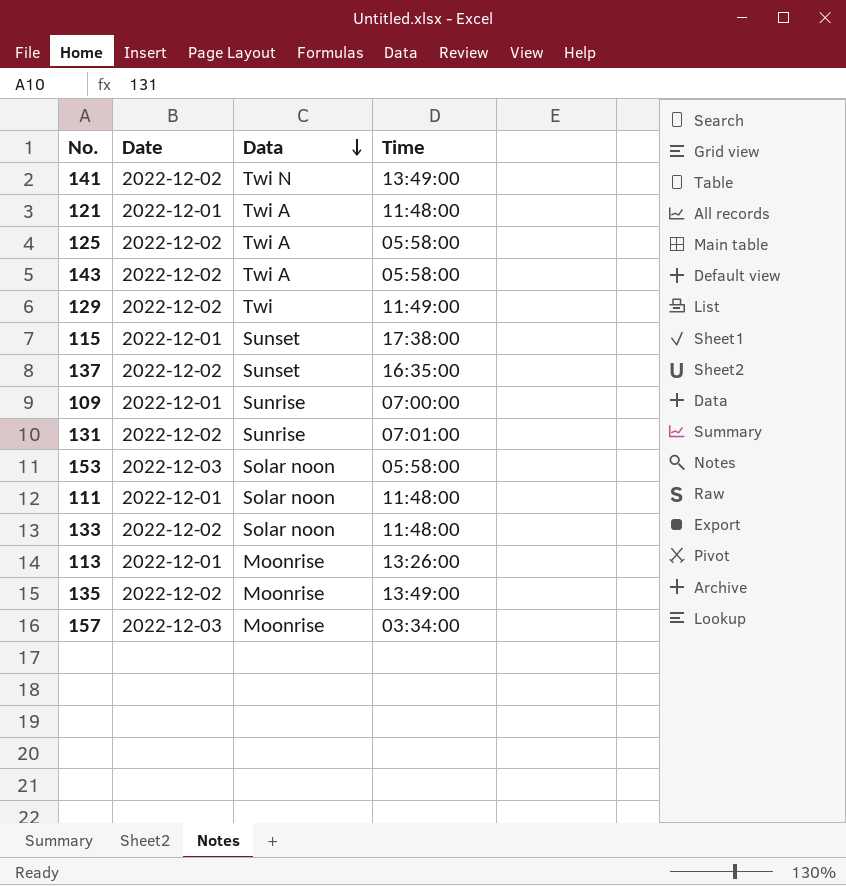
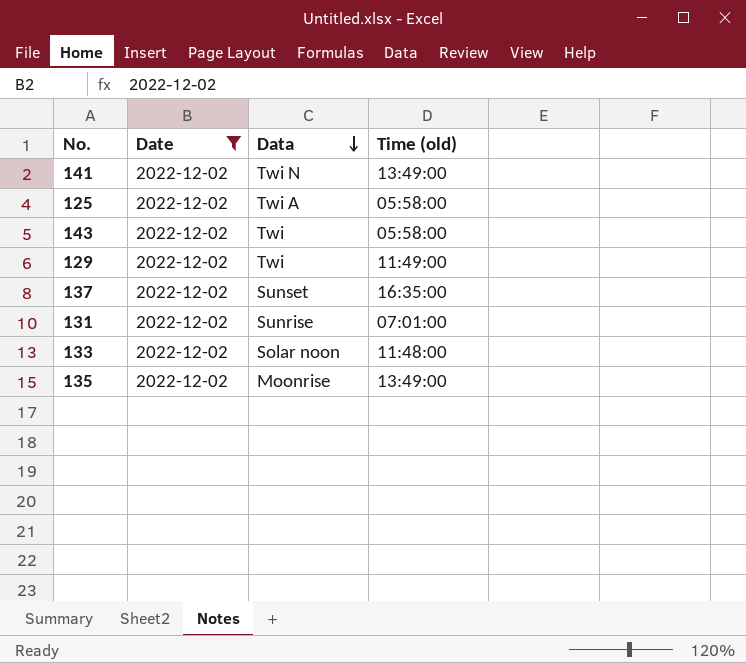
filter: none -> Date = 2022-12-02
column name: Time -> Time (old)
143 | Data: Twi A -> Twi

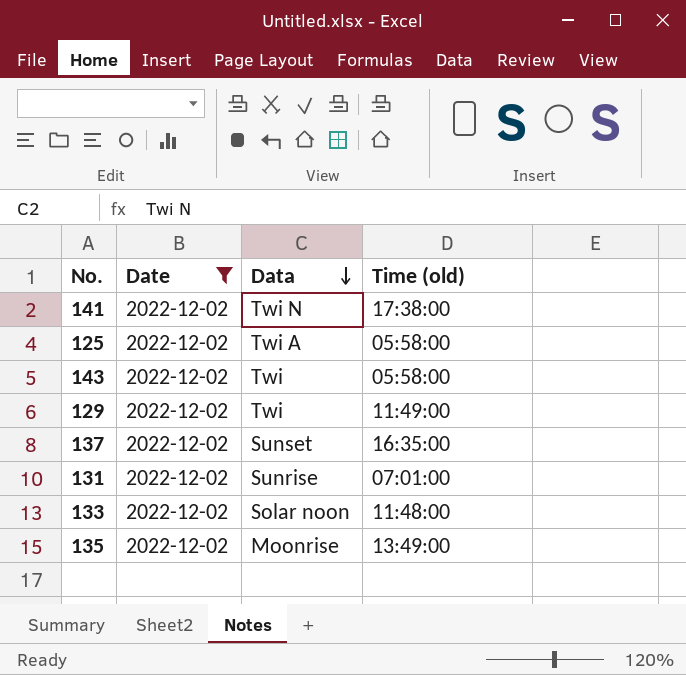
141 | Time (old): 13:49:00 -> 17:38:00

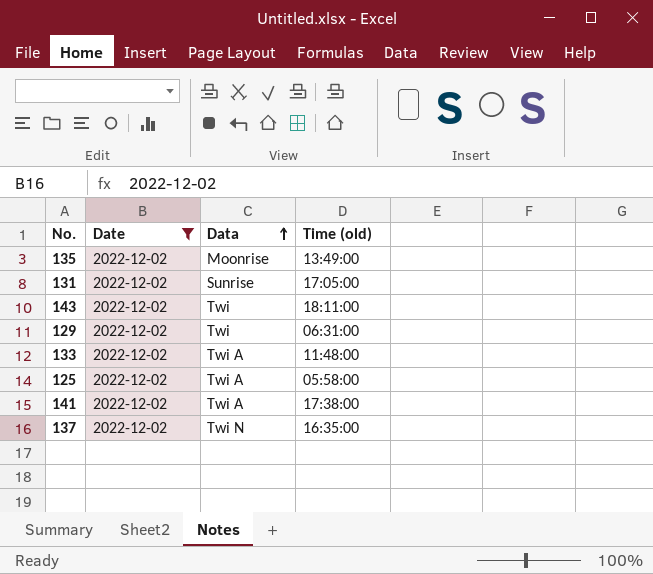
row order: Data descending -> Data ascending
131 | Time (old): 07:01:00 -> 17:05:00
143 | Time (old): 05:58:00 -> 18:11:00
129 | Time (old): 11:49:00 -> 06:31:00
133 | Data: Solar noon -> Twi A
141 | Data: Twi N -> Twi A
137 | Data: Sunset -> Twi N

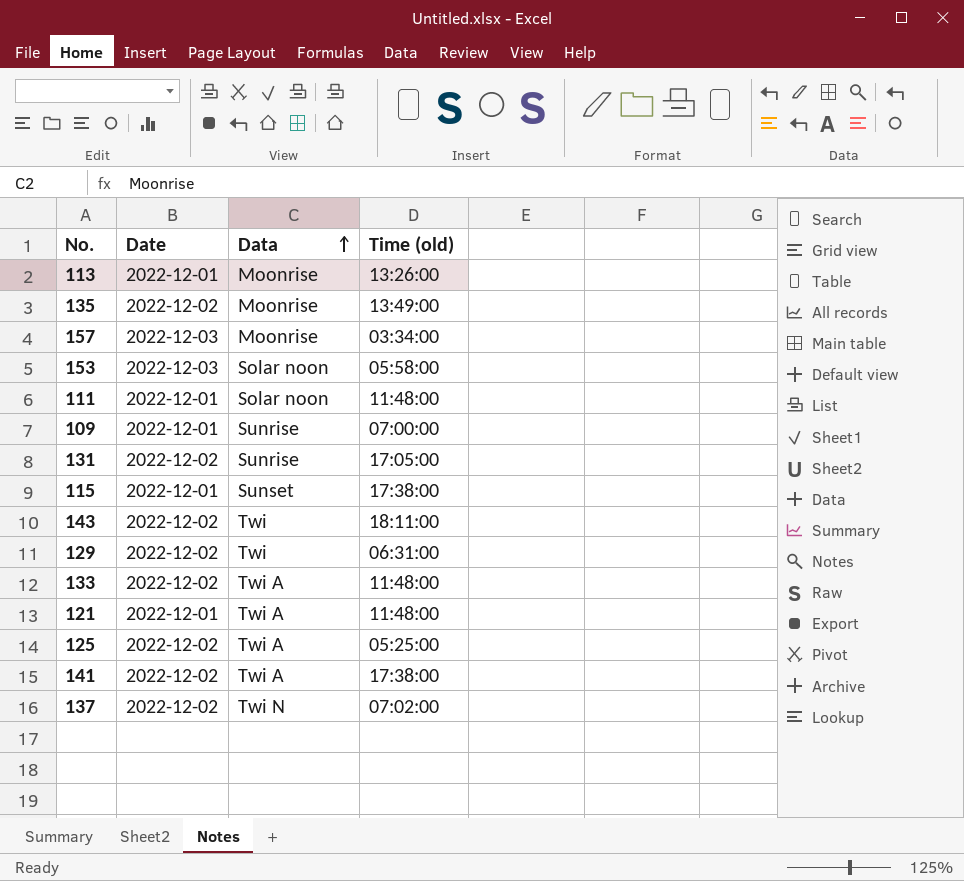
filter: Date = 2022-12-02 -> none
125 | Time (old): 05:58:00 -> 05:25:00
137 | Time (old): 16:35:00 -> 07:02:00

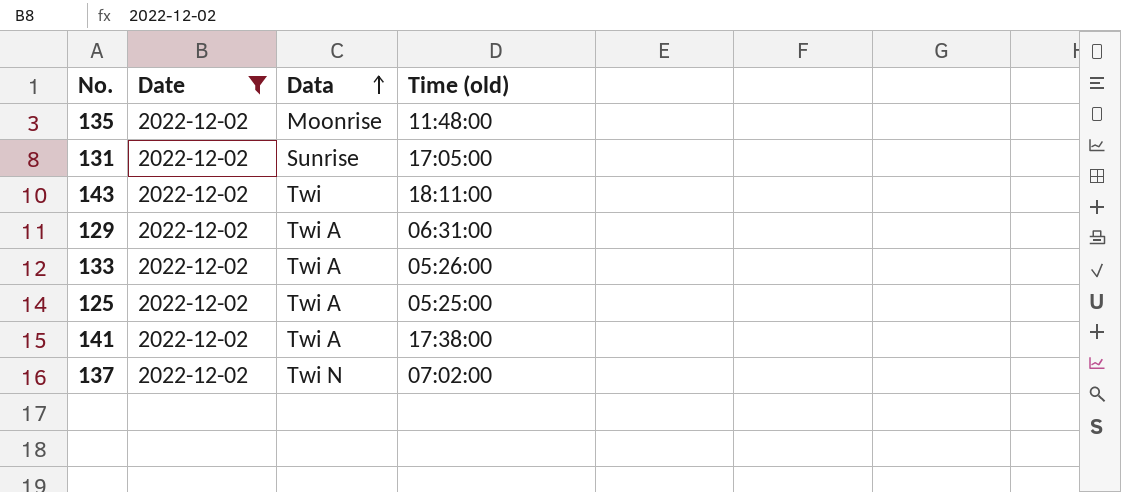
filter: none -> Date = 2022-12-02
135 | Time (old): 13:49:00 -> 11:48:00
129 | Data: Twi -> Twi A
133 | Time (old): 11:48:00 -> 05:26:00

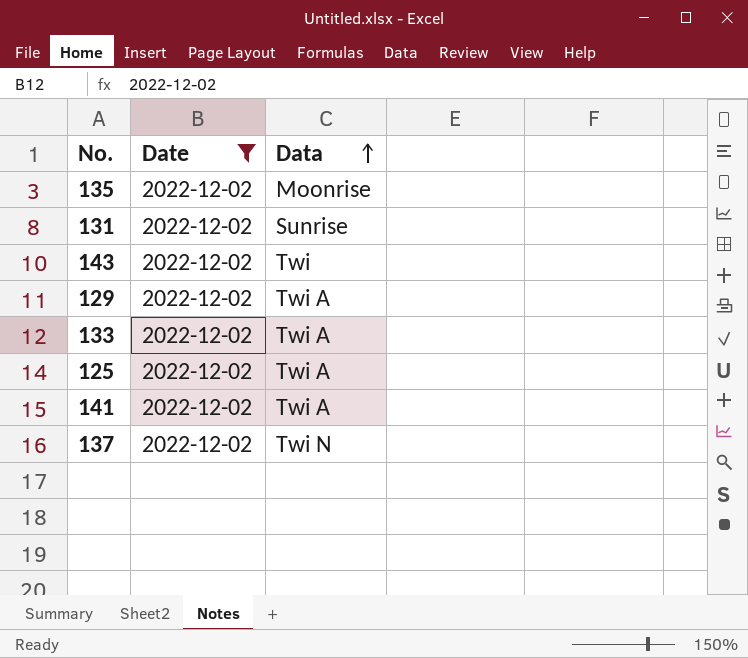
column Time (old) | position: 4 -> none

